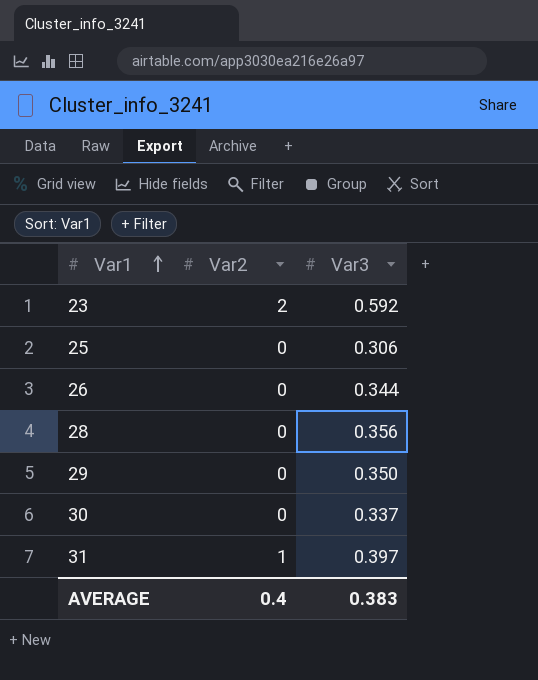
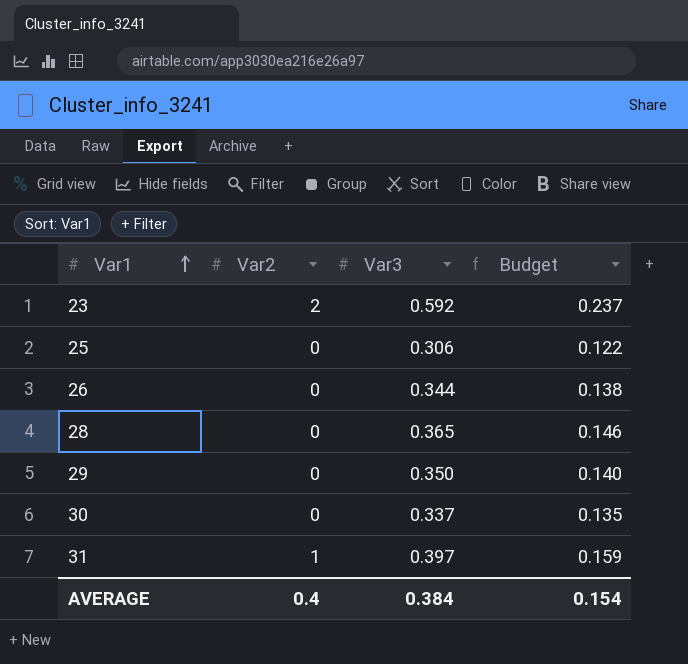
column Budget | formula: none -> [Var3] * 0.4
28 | Var3: 0.356 -> 0.365
AVERAGE | Var3: 0.383 -> 0.384

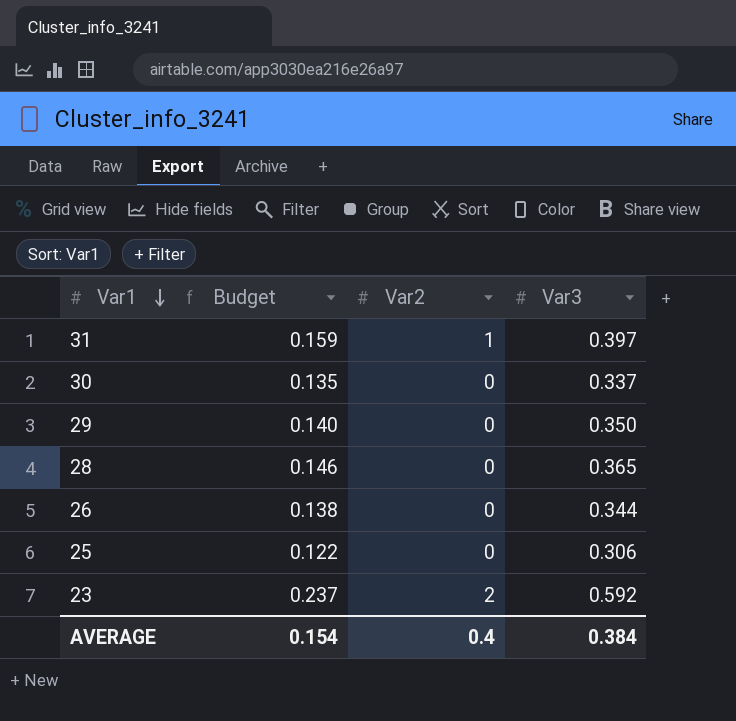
row order: Var1 ascending -> Var1 descending
column Budget | position: 4 -> 2

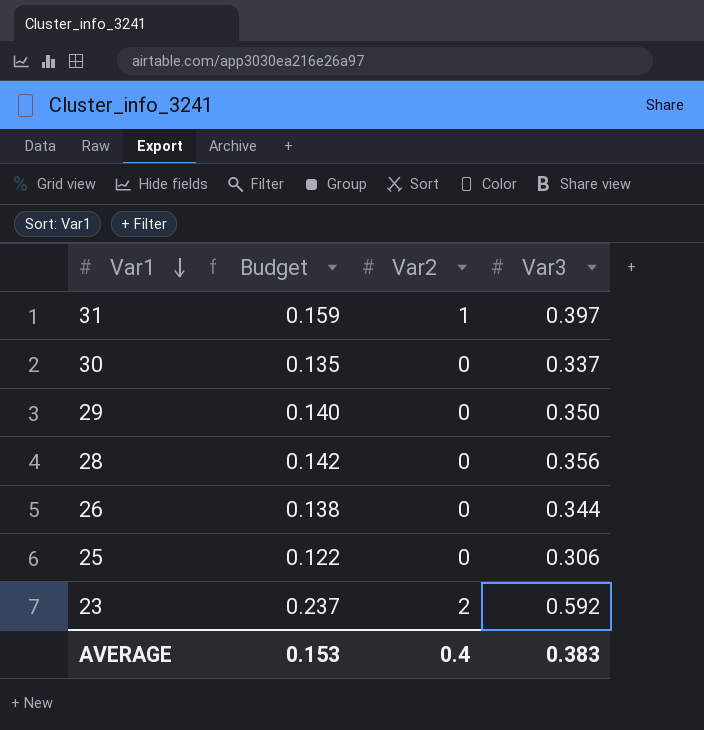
28 | Budget: 0.146 -> 0.142
28 | Var3: 0.365 -> 0.356
AVERAGE | Budget: 0.154 -> 0.153
AVERAGE | Var3: 0.384 -> 0.383

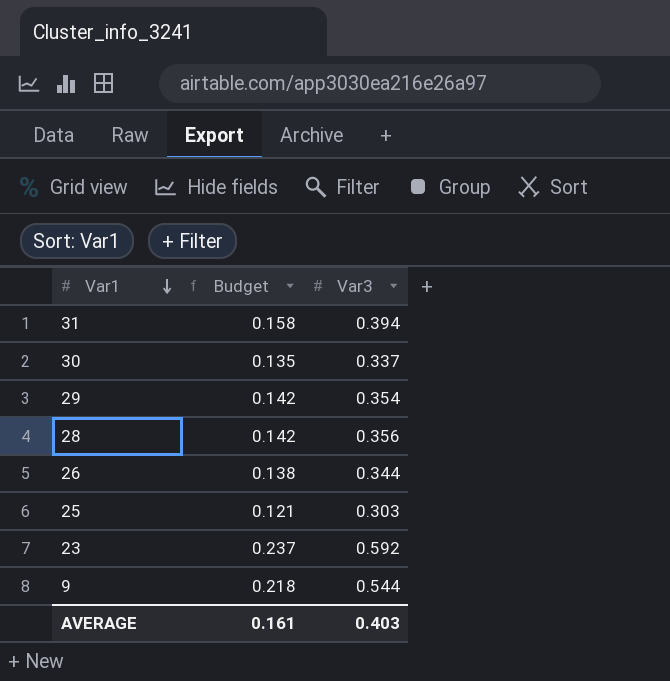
column Var2 | position: 3 -> none
31 | Budget: 0.159 -> 0.158
31 | Var3: 0.397 -> 0.394
29 | Budget: 0.140 -> 0.142
29 | Var3: 0.350 -> 0.354
25 | Budget: 0.122 -> 0.121
25 | Var3: 0.306 -> 0.303
row 9: none -> 0.218 | 0.544
AVERAGE | Budget: 0.153 -> 0.161
AVERAGE | Var3: 0.383 -> 0.403

